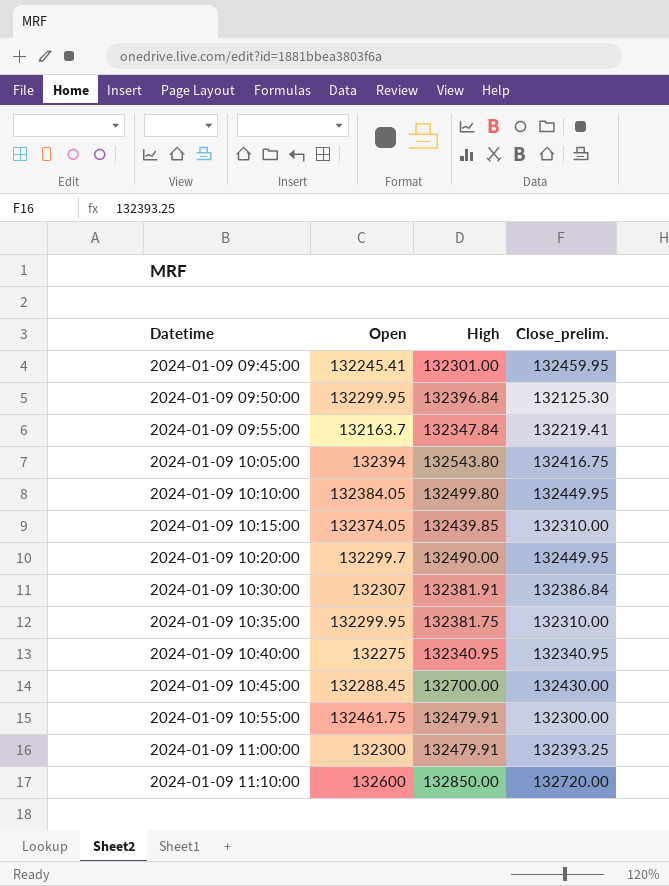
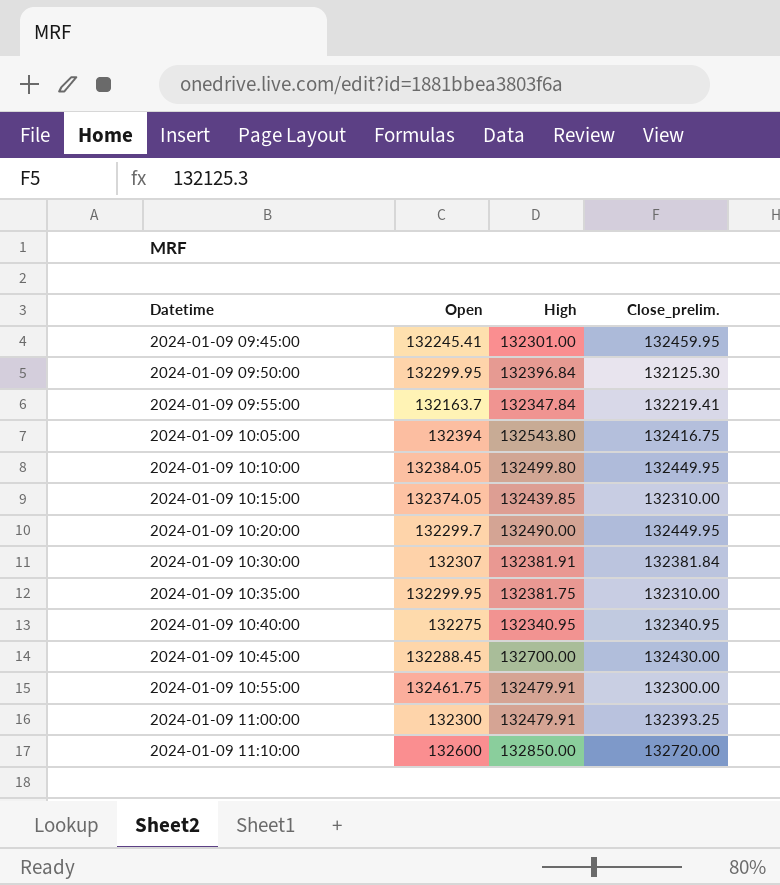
2024-01-09 10:30:00 | Close_prelim.: 132386.84 -> 132381.84

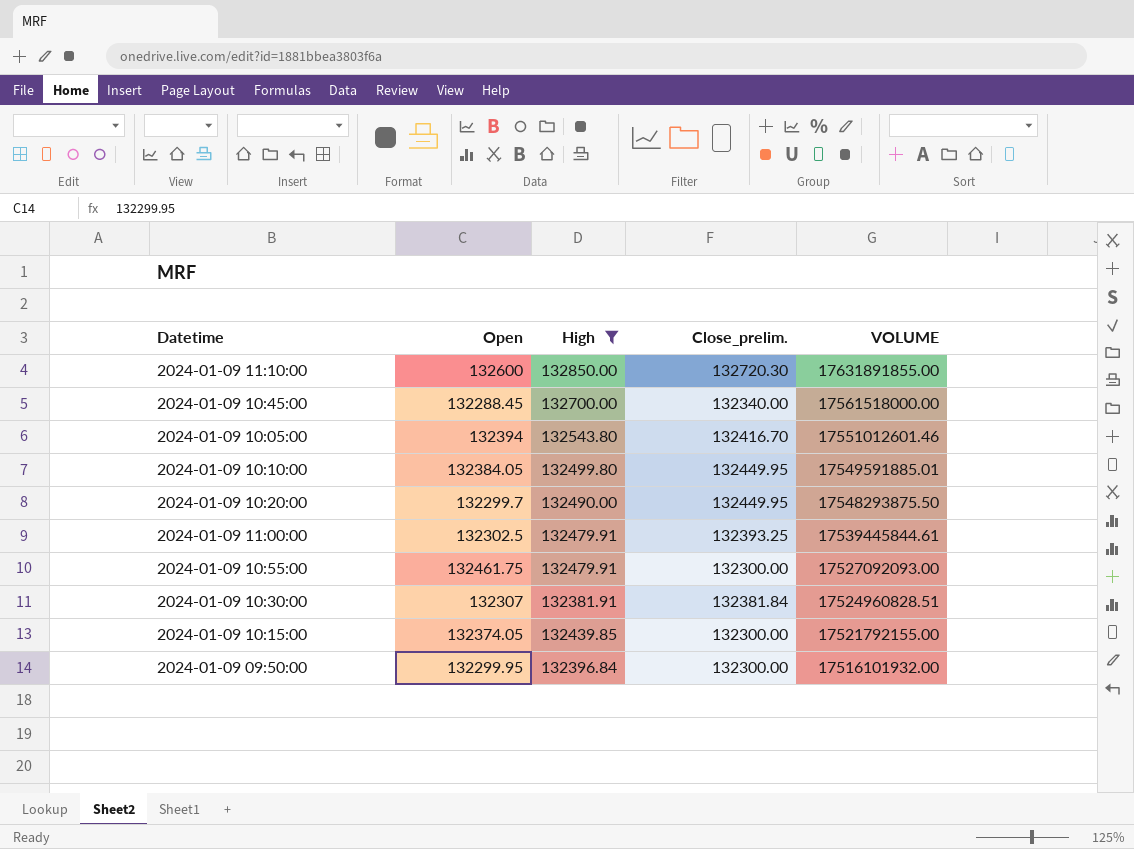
filter: none -> High >= 132381.91
row order: Datetime ascending -> VOLUME descending
column VOLUME | formula: none -> [High] * [Close_prelim.]
2024-01-09 11:10:00 | Close_prelim.: 132720.00 -> 132720.30
2024-01-09 10:45:00 | Close_prelim.: 132430.00 -> 132340.00
2024-01-09 10:05:00 | Close_prelim.: 132416.75 -> 132416.70
2024-01-09 11:00:00 | Open: 132300 -> 132302.5
2024-01-09 10:15:00 | Close_prelim.: 132310.00 -> 132300.00
2024-01-09 09:50:00 | Close_prelim.: 132125.30 -> 132300.00

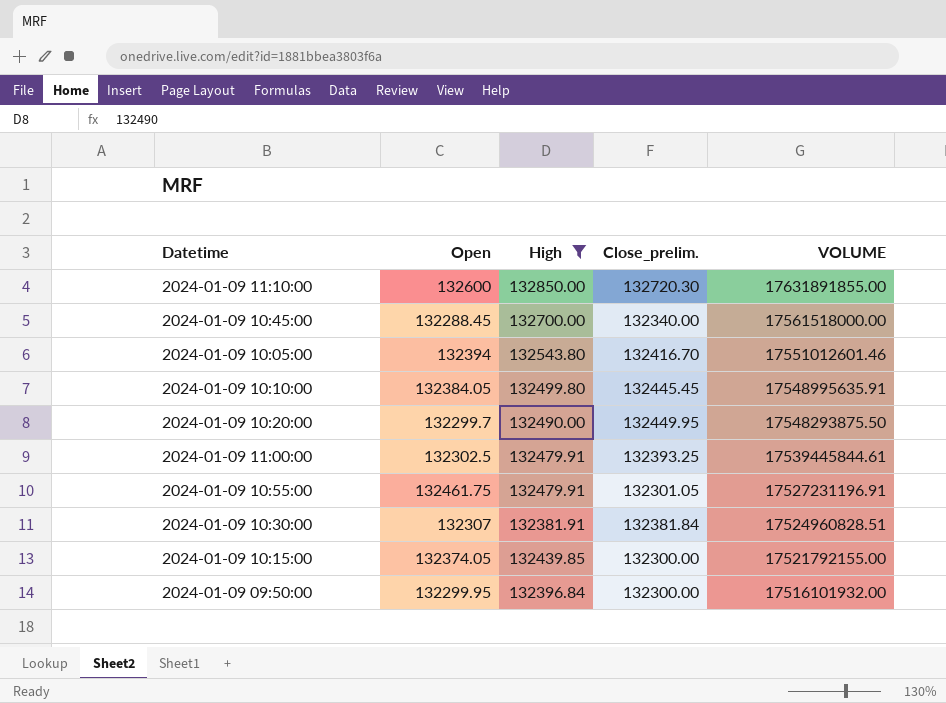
2024-01-09 10:10:00 | Close_prelim.: 132449.95 -> 132445.45
2024-01-09 10:10:00 | VOLUME: 17549591885.01 -> 17548995635.91
2024-01-09 10:55:00 | Close_prelim.: 132300.00 -> 132301.05
2024-01-09 10:55:00 | VOLUME: 17527092093.00 -> 17527231196.91

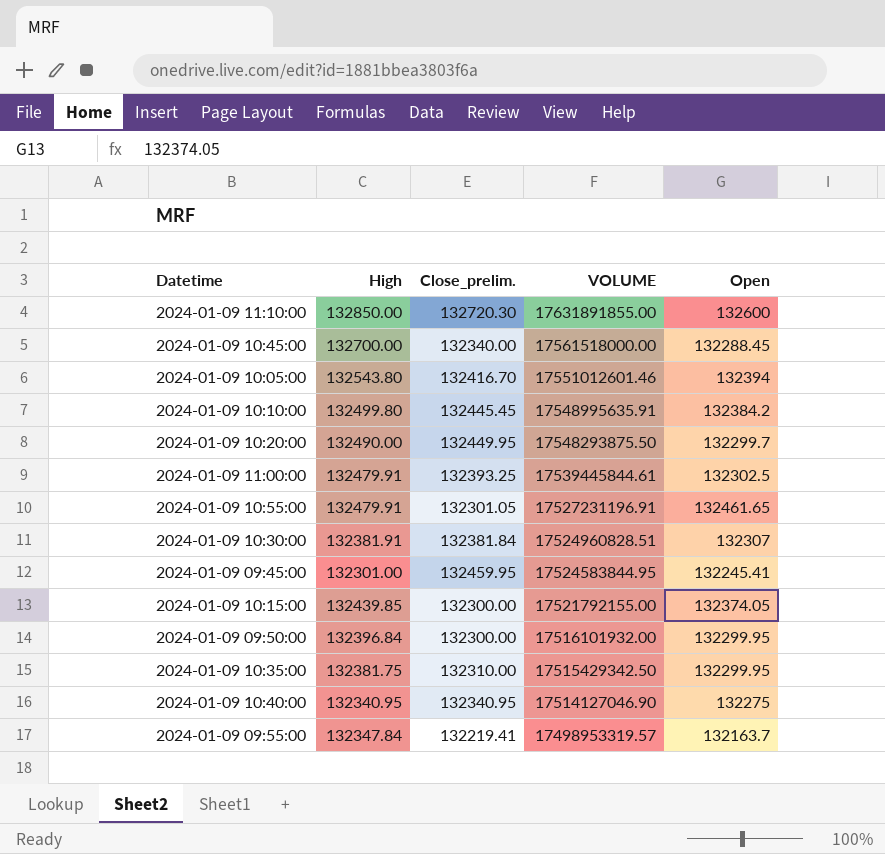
filter: High >= 132381.91 -> none
column Open | position: 2 -> 5
2024-01-09 10:10:00 | Open: 132384.05 -> 132384.2
2024-01-09 10:55:00 | Open: 132461.75 -> 132461.65

